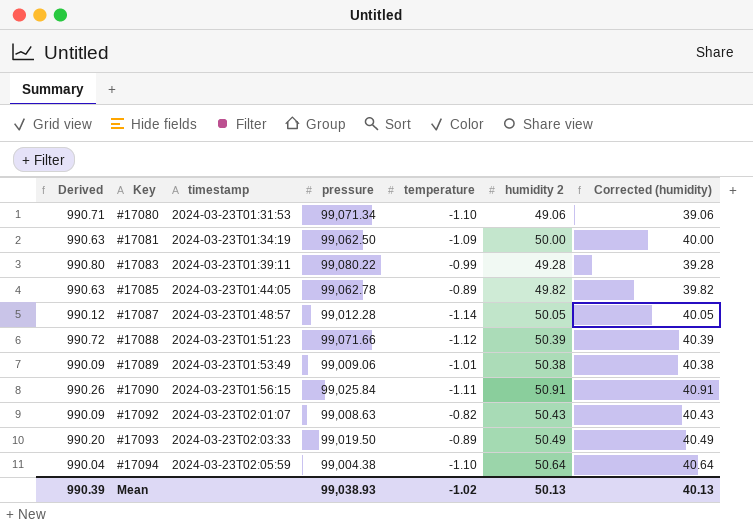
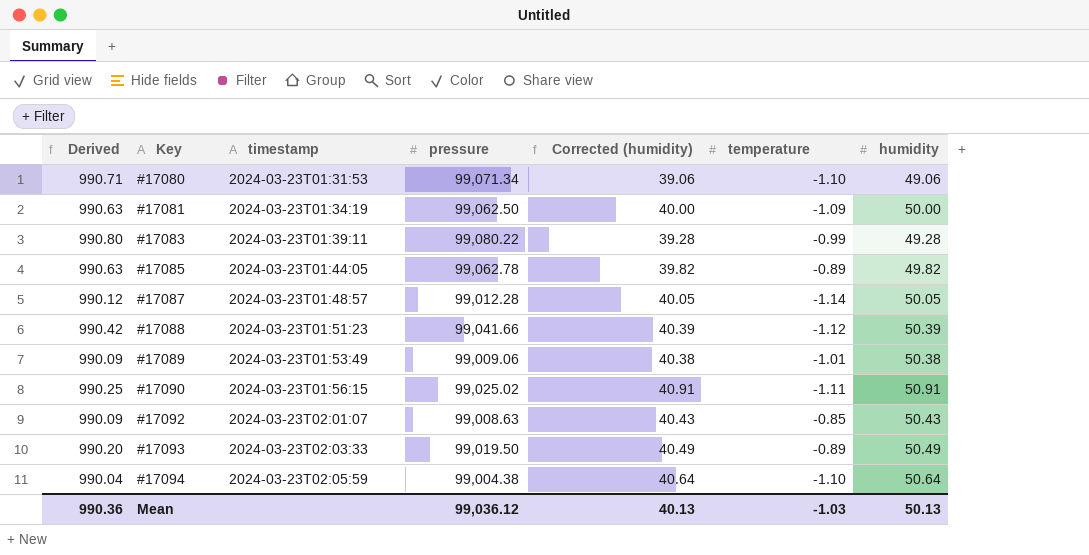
column Corrected (humidity) | position: 7 -> 5
column name: humidity 2 -> humidity
#17088 | Derived: 990.72 -> 990.42
#17088 | pressure: 99,071.66 -> 99,041.66
#17090 | Derived: 990.26 -> 990.25
#17090 | pressure: 99,025.84 -> 99,025.02
#17092 | temperature: -0.82 -> -0.85
Mean | Derived: 990.39 -> 990.36
Mean | pressure: 99,038.93 -> 99,036.12
Mean | temperature: -1.02 -> -1.03

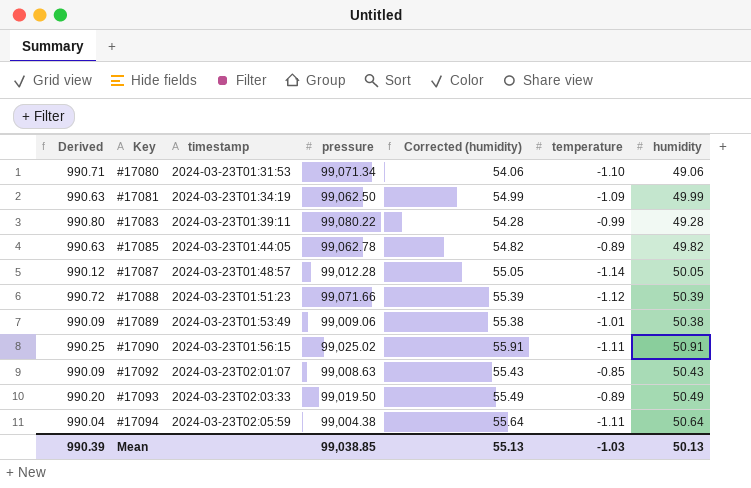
column Corrected (humidity) | formula: [humidity] - 10 -> [humidity] + 5
#17081 | humidity: 50.00 -> 49.99
#17088 | Derived: 990.42 -> 990.72
#17088 | pressure: 99,041.66 -> 99,071.66
#17094 | temperature: -1.10 -> -1.11
Mean | Derived: 990.36 -> 990.39
Mean | pressure: 99,036.12 -> 99,038.85
Mean | Corrected (humidity): 40.13 -> 55.13

